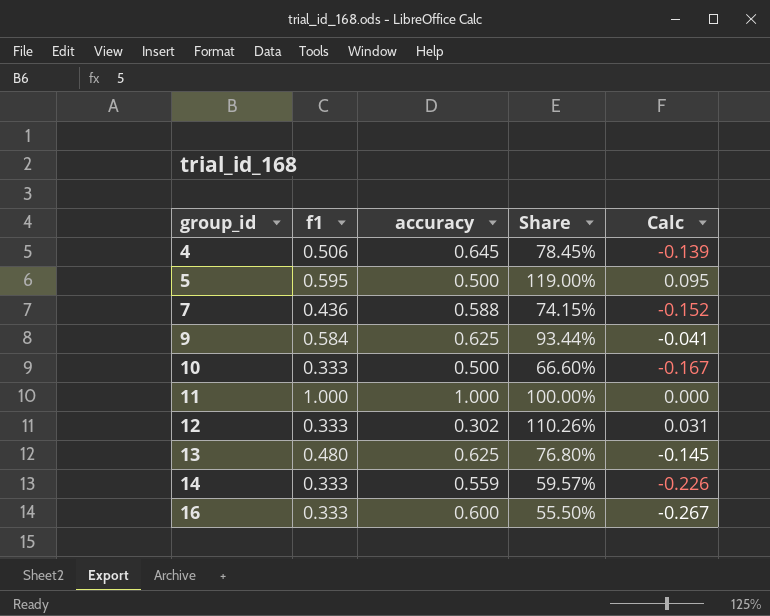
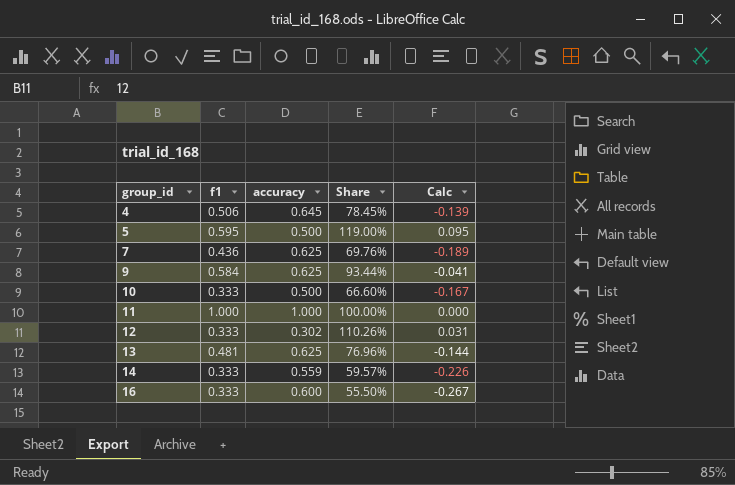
7 | accuracy: 0.588 -> 0.625
7 | Share: 74.15% -> 69.76%
7 | Calc: -0.152 -> -0.189
13 | f1: 0.480 -> 0.481
13 | Share: 76.80% -> 76.96%
13 | Calc: -0.145 -> -0.144

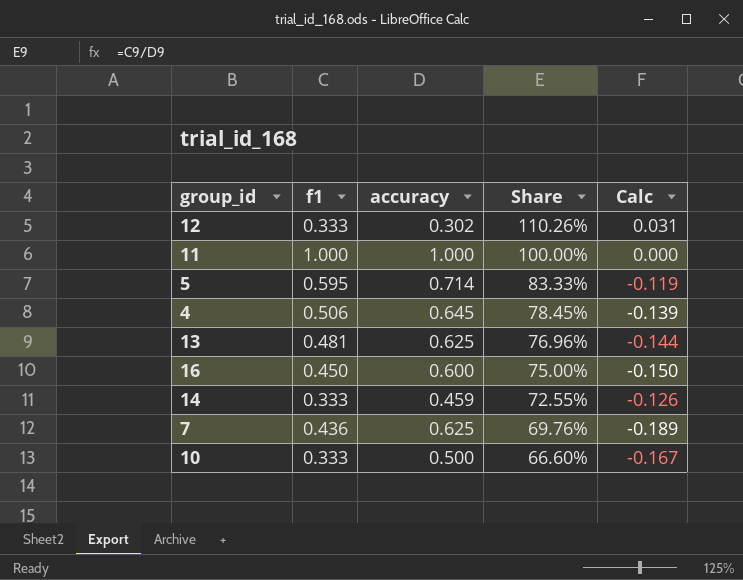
row order: group_id ascending -> Share descending
row 9: 0.584 | 0.625 | 93.44% | -0.041 -> none
5 | accuracy: 0.500 -> 0.714
5 | Share: 119.00% -> 83.33%
5 | Calc: 0.095 -> -0.119
16 | f1: 0.333 -> 0.450
16 | Share: 55.50% -> 75.00%
16 | Calc: -0.267 -> -0.150
14 | accuracy: 0.559 -> 0.459
14 | Share: 59.57% -> 72.55%
14 | Calc: -0.226 -> -0.126

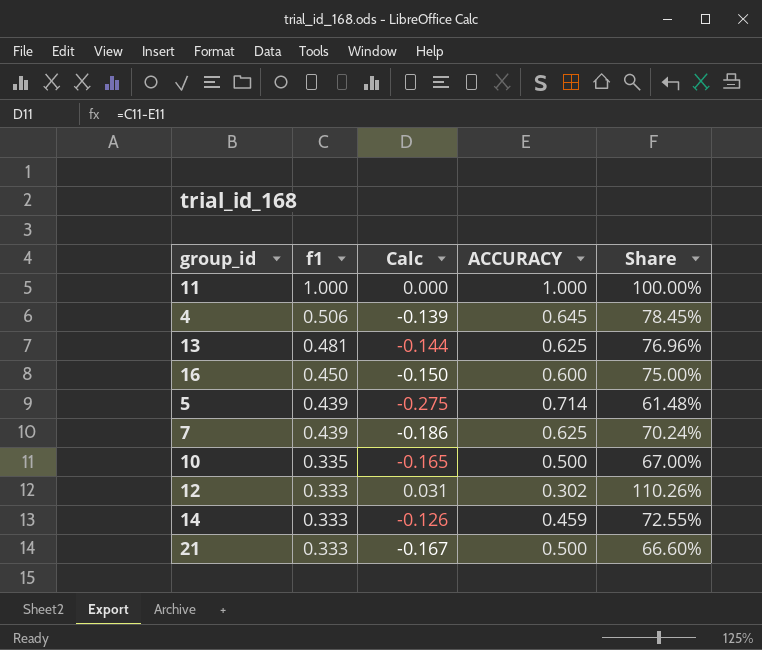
row order: Share descending -> f1 descending
column Calc | position: 5 -> 3
column name: accuracy -> ACCURACY
5 | f1: 0.595 -> 0.439
5 | Calc: -0.119 -> -0.275
5 | Share: 83.33% -> 61.48%
7 | f1: 0.436 -> 0.439
7 | Calc: -0.189 -> -0.186
7 | Share: 69.76% -> 70.24%
10 | f1: 0.333 -> 0.335
10 | Calc: -0.167 -> -0.165
10 | Share: 66.60% -> 67.00%
row 21: none -> 0.333 | -0.167 | 0.500 | 66.60%

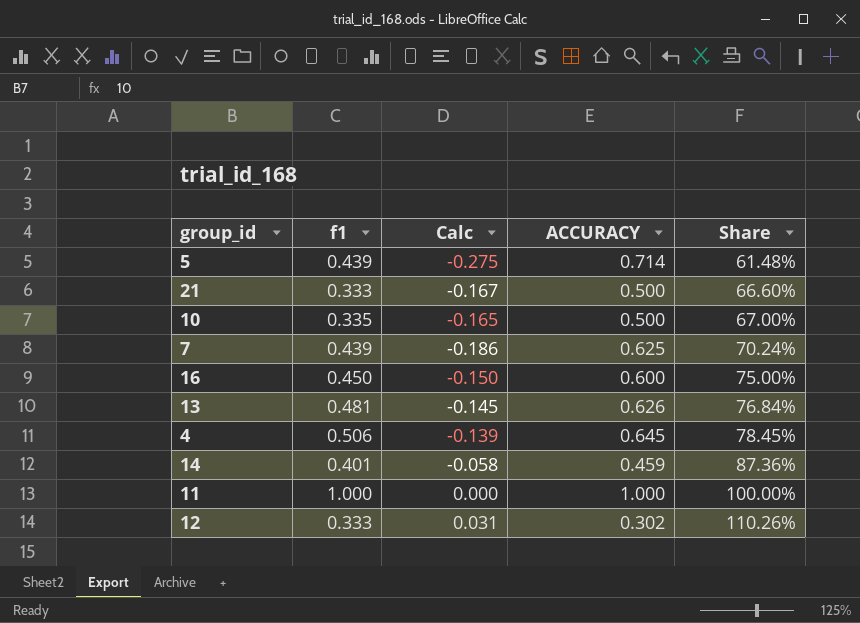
row order: f1 descending -> Share ascending
13 | Calc: -0.144 -> -0.145
13 | ACCURACY: 0.625 -> 0.626
13 | Share: 76.96% -> 76.84%
14 | f1: 0.333 -> 0.401
14 | Calc: -0.126 -> -0.058
14 | Share: 72.55% -> 87.36%

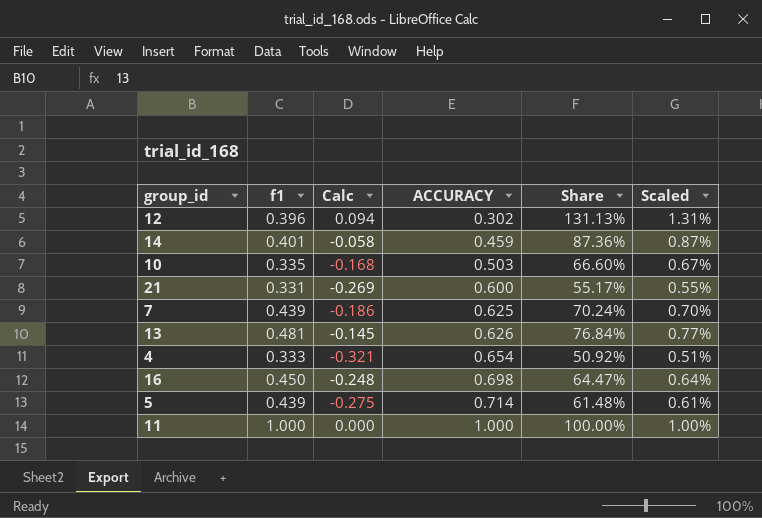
row order: Share ascending -> ACCURACY ascending
column Scaled | formula: none -> [Share] * 0.01
12 | f1: 0.333 -> 0.396
12 | Calc: 0.031 -> 0.094
12 | Share: 110.26% -> 131.13%
10 | Calc: -0.165 -> -0.168
10 | ACCURACY: 0.500 -> 0.503
10 | Share: 67.00% -> 66.60%
21 | f1: 0.333 -> 0.331
21 | Calc: -0.167 -> -0.269
21 | ACCURACY: 0.500 -> 0.600
21 | Share: 66.60% -> 55.17%
4 | f1: 0.506 -> 0.333
4 | Calc: -0.139 -> -0.321
4 | ACCURACY: 0.645 -> 0.654
4 | Share: 78.45% -> 50.92%
16 | Calc: -0.150 -> -0.248
16 | ACCURACY: 0.600 -> 0.698
16 | Share: 75.00% -> 64.47%

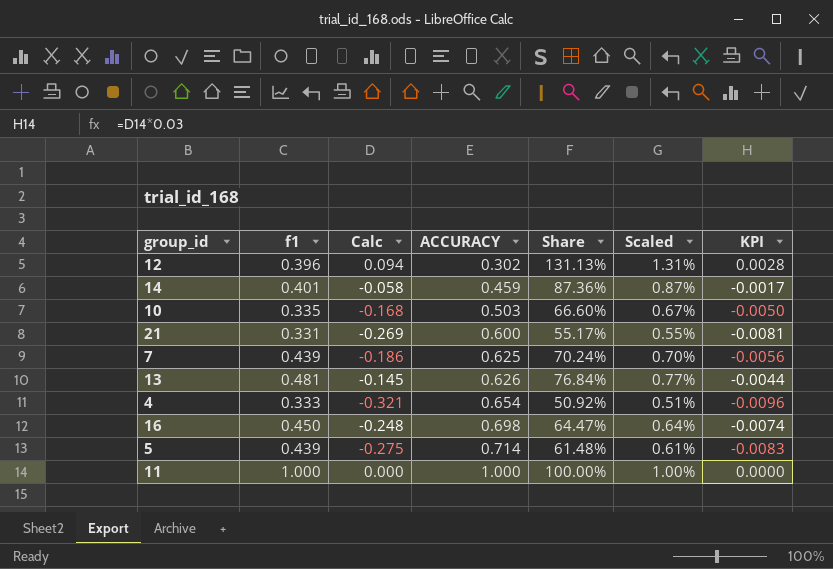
column KPI | formula: none -> [Calc] * 0.03

